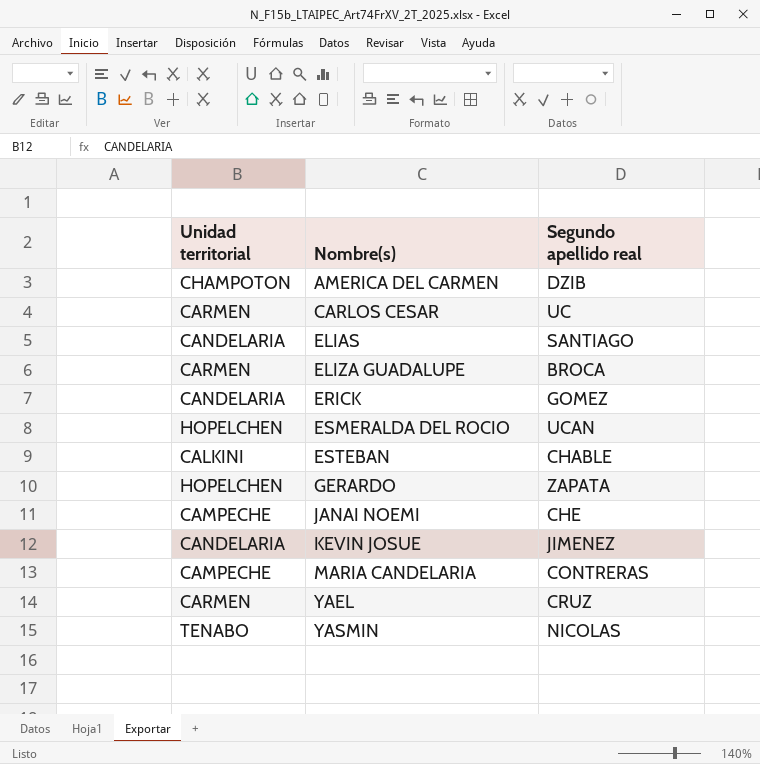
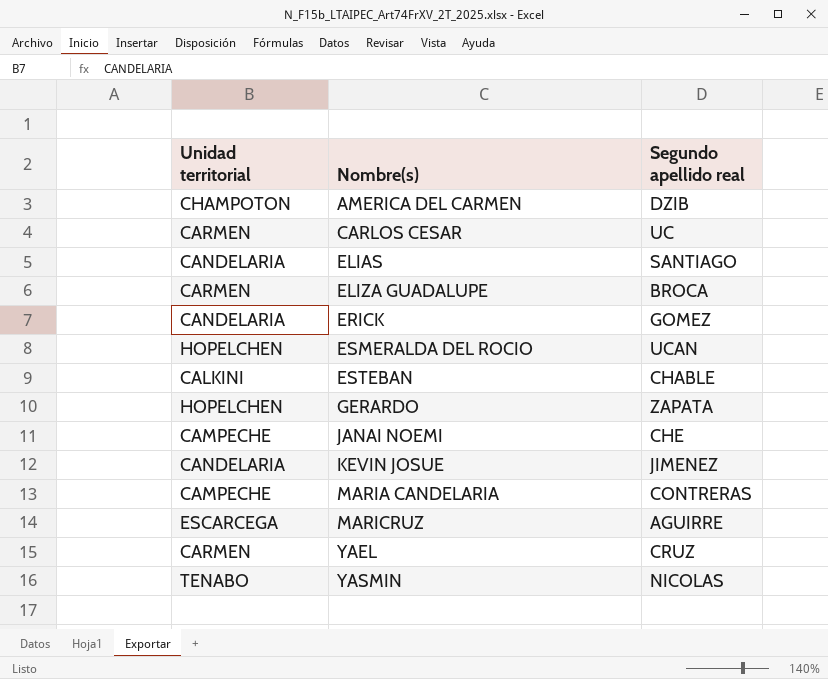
row MARICRUZ: none -> ESCARCEGA | AGUIRRE

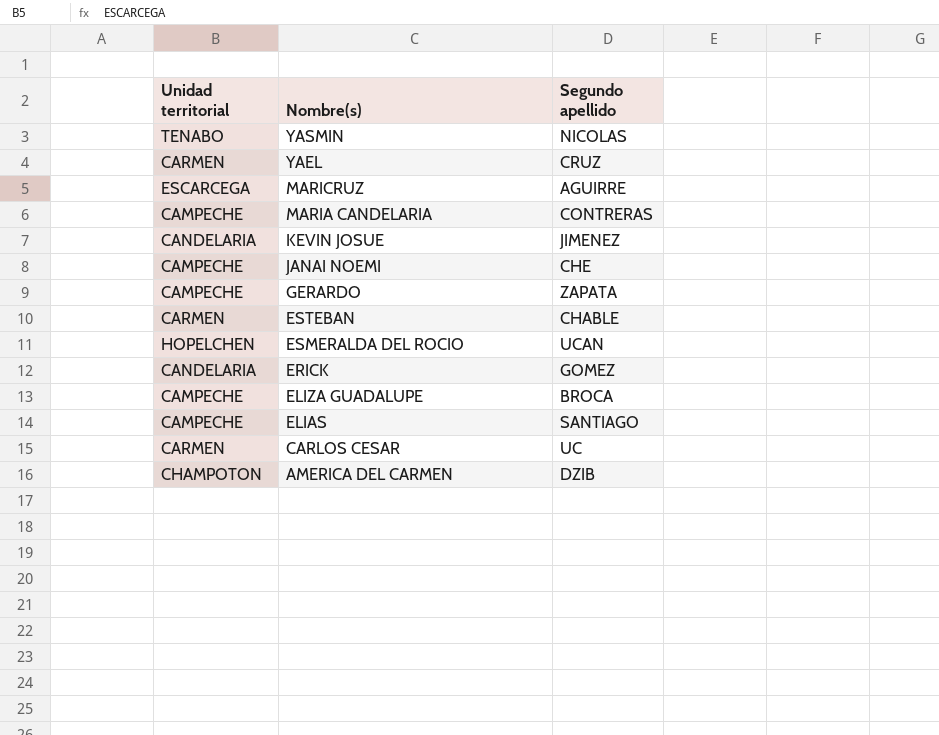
row order: Nombre(s) ascending -> Nombre(s) descending
column name: Segundo apellido real -> Segundo apellido
GERARDO | Unidad territorial: HOPELCHEN -> CAMPECHE
ESTEBAN | Unidad territorial: CALKINI -> CARMEN
ELIZA GUADALUPE | Unidad territorial: CARMEN -> CAMPECHE
ELIAS | Unidad territorial: CANDELARIA -> CAMPECHE

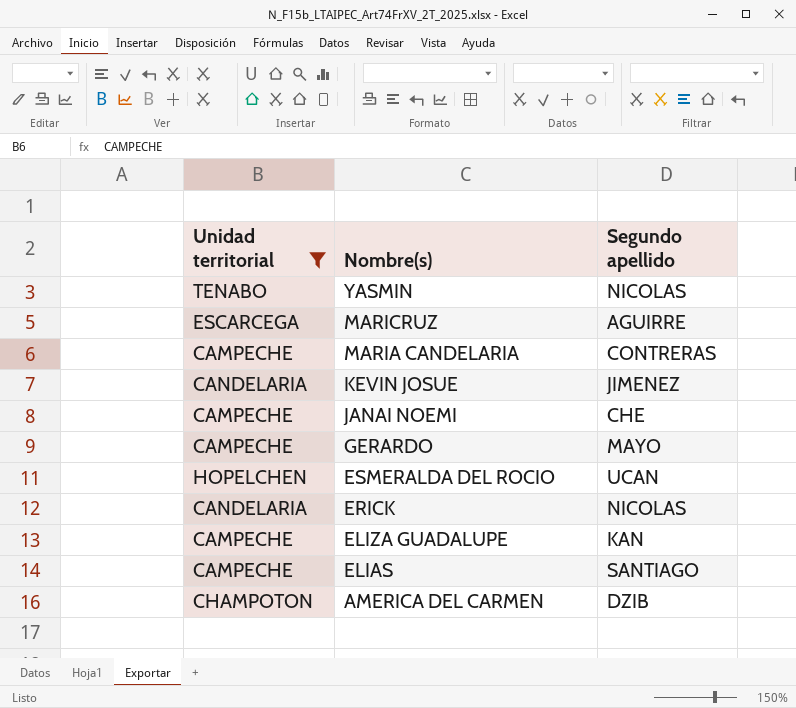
filter: none -> Unidad territorial != CARMEN
GERARDO | Segundo apellido: ZAPATA -> MAYO
ERICK | Segundo apellido: GOMEZ -> NICOLAS
ELIZA GUADALUPE | Segundo apellido: BROCA -> KAN

